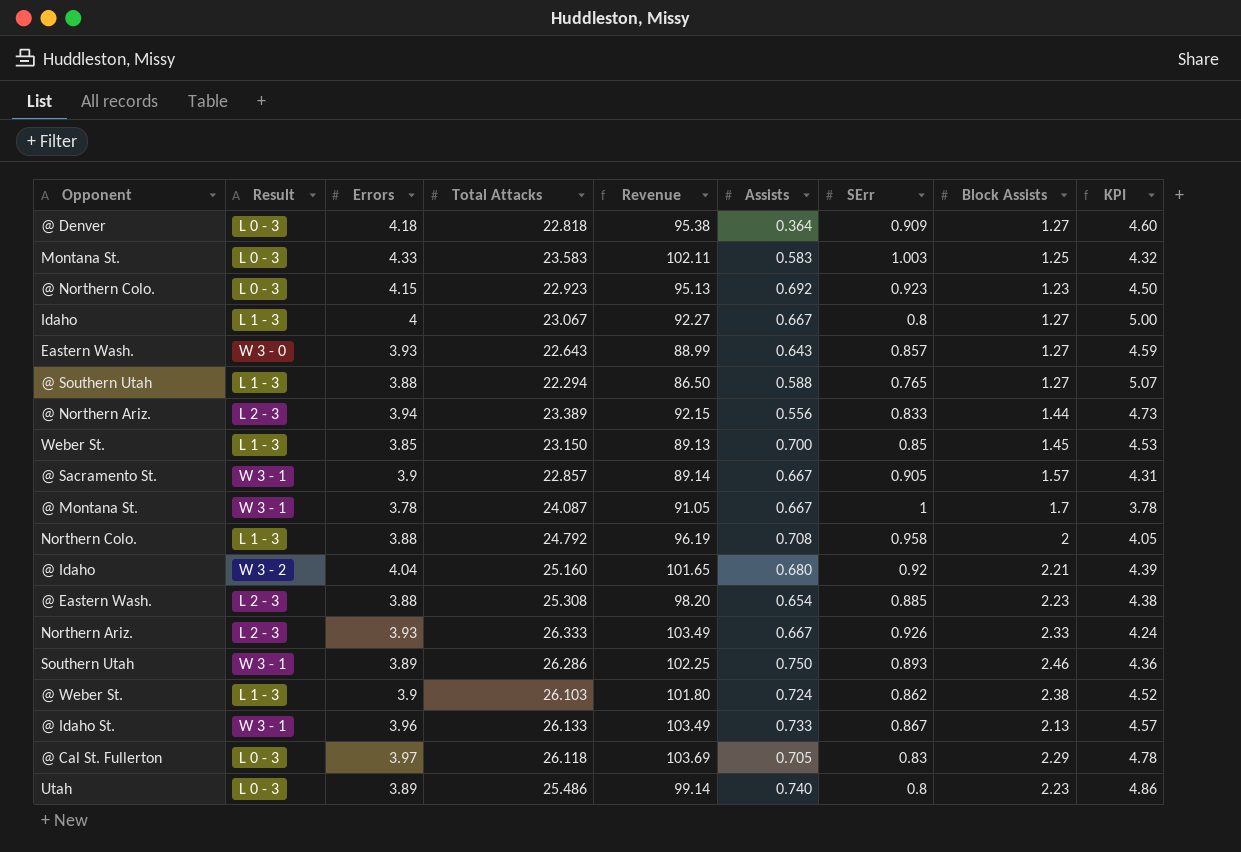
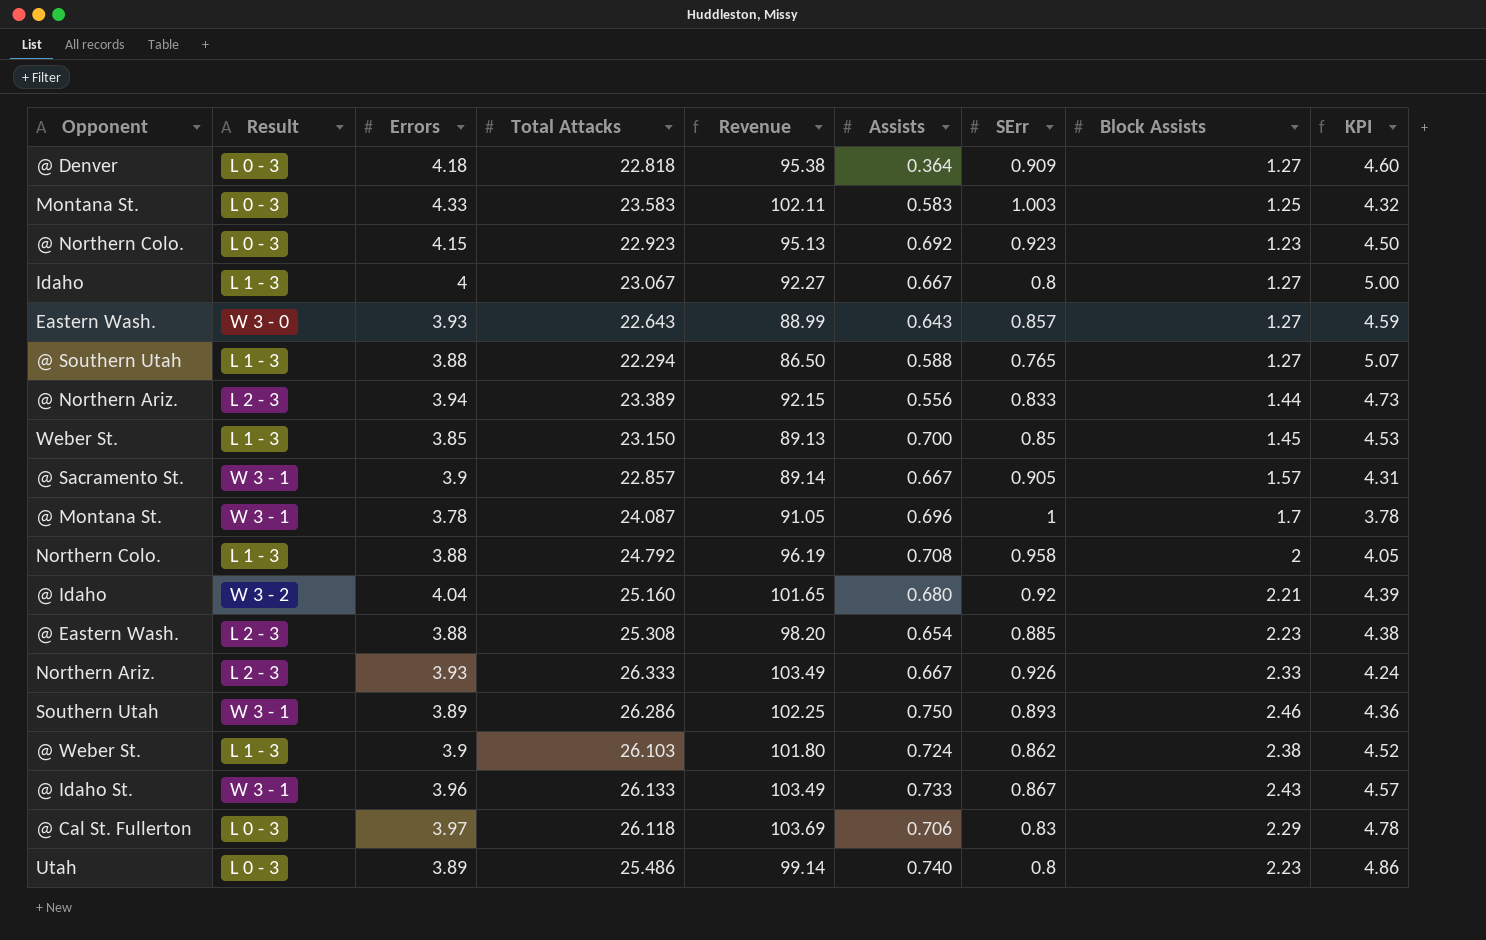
@ Montana St. | Assists: 0.667 -> 0.696
@ Idaho St. | Block Assists: 2.13 -> 2.43
@ Cal St. Fullerton | Assists: 0.705 -> 0.706

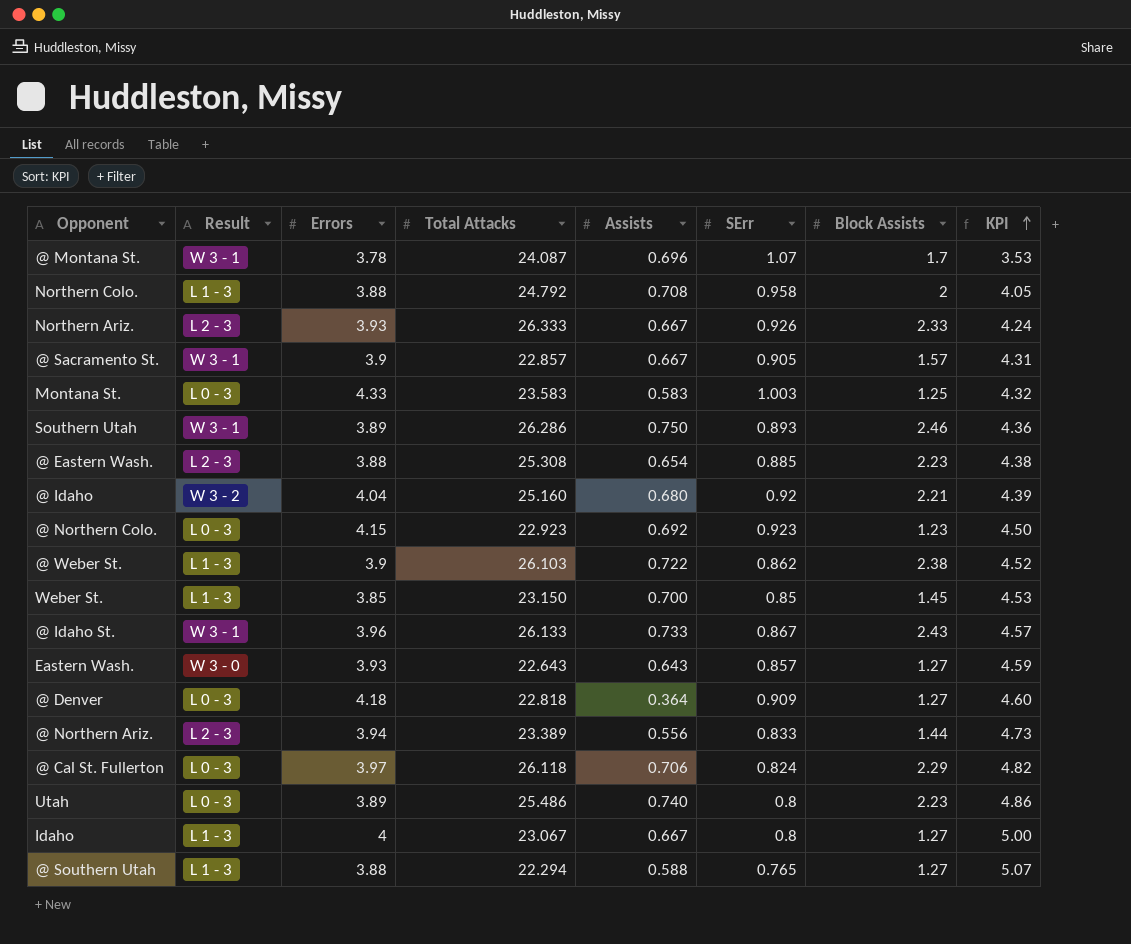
row order: none -> KPI ascending
column Revenue | formula: [Errors] * [Total Attacks] -> none
@ Montana St. | SErr: 1 -> 1.07
@ Montana St. | KPI: 3.78 -> 3.53
@ Weber St. | Assists: 0.724 -> 0.722
@ Cal St. Fullerton | SErr: 0.83 -> 0.824
@ Cal St. Fullerton | KPI: 4.78 -> 4.82

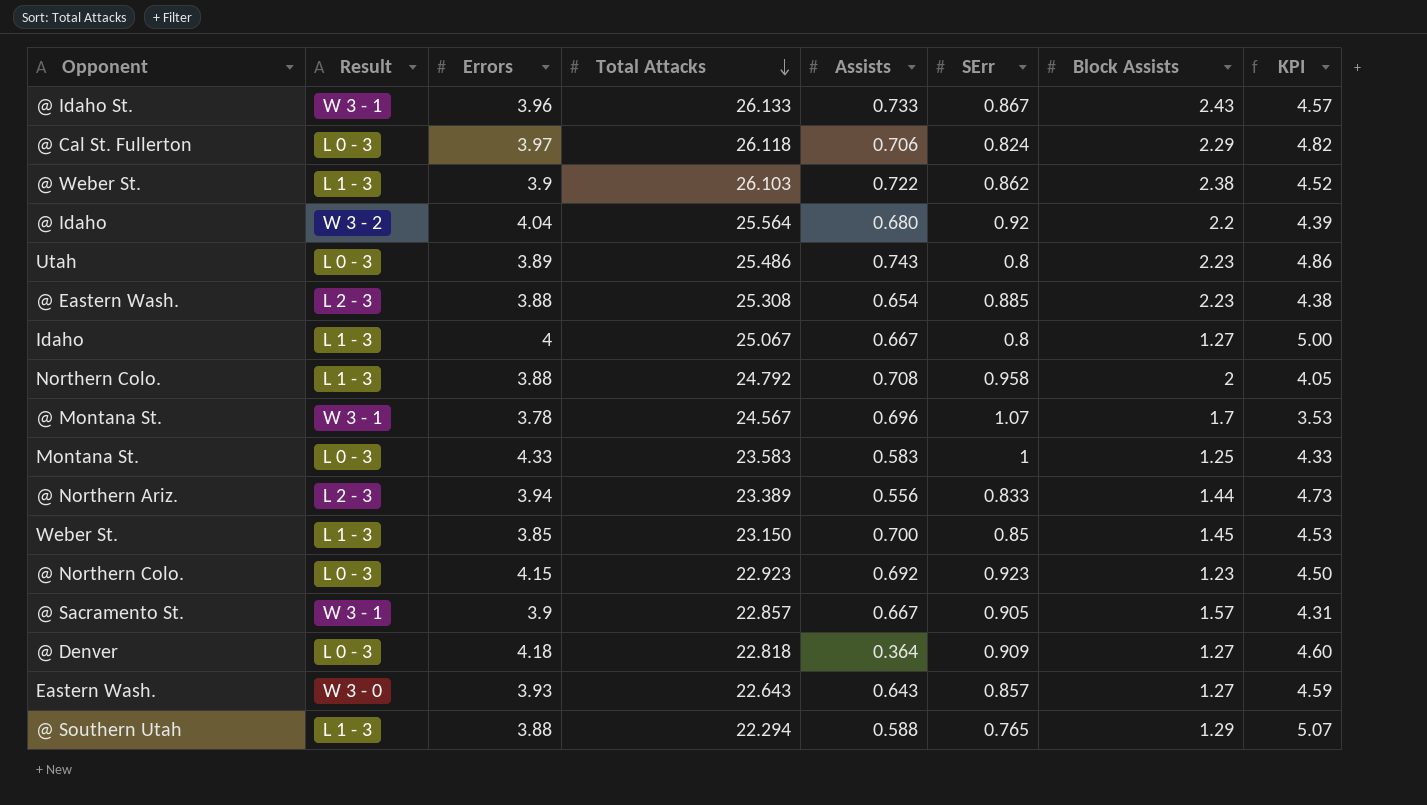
row order: KPI ascending -> Total Attacks descending
row Northern Ariz.: L 2 - 3 | 3.93 | 26.333 | 0.667 | 0.926 | 2.33 | 4.24 -> none
row Southern Utah: W 3 - 1 | 3.89 | 26.286 | 0.750 | 0.893 | 2.46 | 4.36 -> none
@ Idaho | Total Attacks: 25.160 -> 25.564
@ Idaho | Block Assists: 2.21 -> 2.2
Utah | Assists: 0.740 -> 0.743
Idaho | Total Attacks: 23.067 -> 25.067
@ Montana St. | Total Attacks: 24.087 -> 24.567
Montana St. | SErr: 1.003 -> 1
Montana St. | KPI: 4.32 -> 4.33
@ Southern Utah | Block Assists: 1.27 -> 1.29

